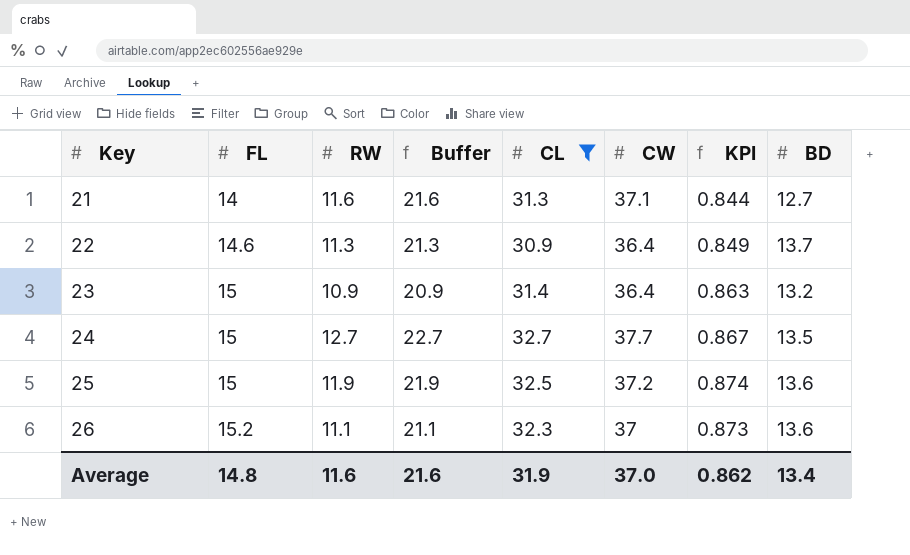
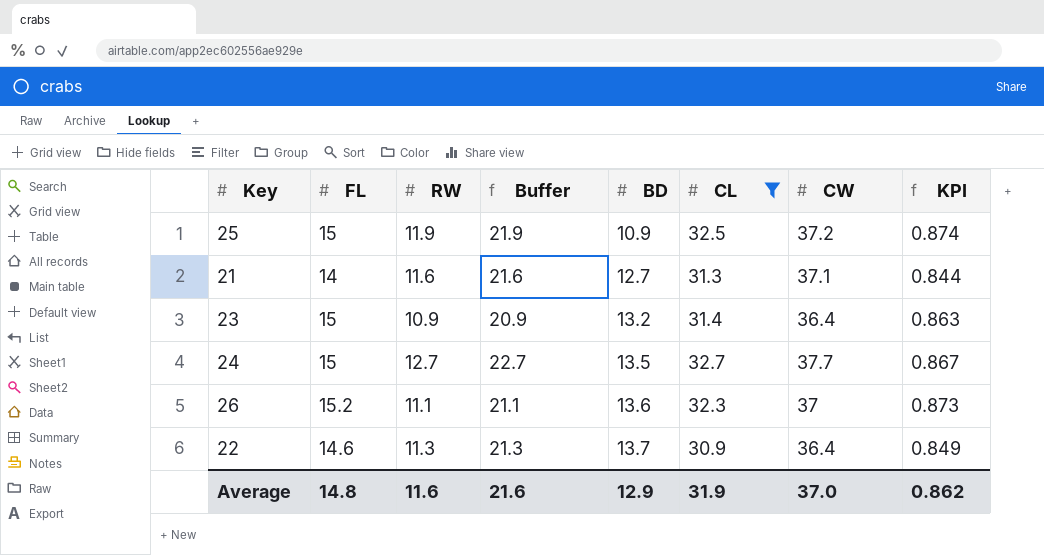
row order: Key ascending -> BD ascending
column BD | position: 8 -> 5
25 | BD: 13.6 -> 10.9
Average | BD: 13.4 -> 12.9

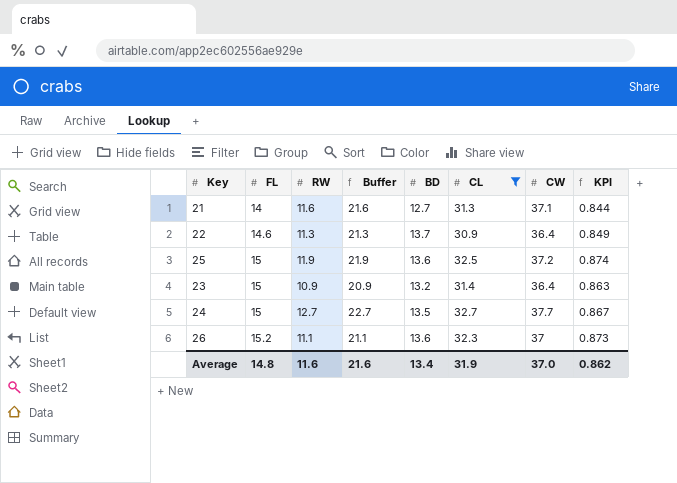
row order: BD ascending -> FL ascending
25 | BD: 10.9 -> 13.6
Average | BD: 12.9 -> 13.4

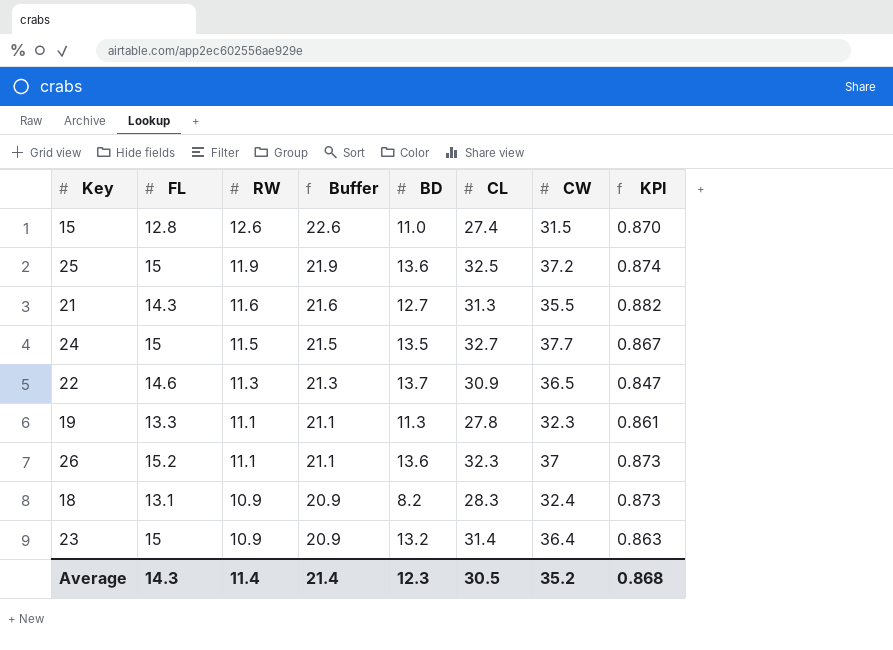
filter: CL >= 30.9 -> none
row order: FL ascending -> RW descending
21 | FL: 14 -> 14.3
21 | CW: 37.1 -> 35.5
21 | KPI: 0.844 -> 0.882
24 | RW: 12.7 -> 11.5
24 | Buffer: 22.7 -> 21.5
22 | CW: 36.4 -> 36.5
22 | KPI: 0.849 -> 0.847
Average | FL: 14.8 -> 14.3
Average | RW: 11.6 -> 11.4
Average | Buffer: 21.6 -> 21.4
Average | BD: 13.4 -> 12.3
Average | CL: 31.9 -> 30.5
Average | CW: 37.0 -> 35.2
Average | KPI: 0.862 -> 0.868

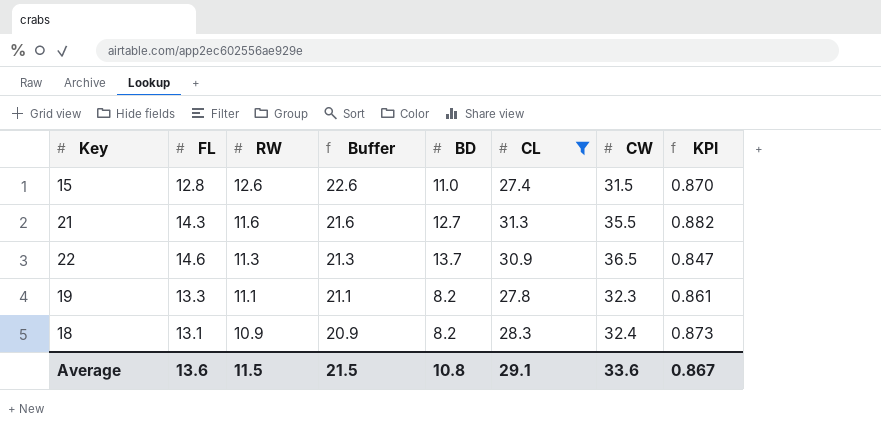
filter: none -> CL <= 31.3
19 | BD: 11.3 -> 8.2
Average | FL: 14.3 -> 13.6
Average | RW: 11.4 -> 11.5
Average | Buffer: 21.4 -> 21.5
Average | BD: 12.3 -> 10.8
Average | CL: 30.5 -> 29.1
Average | CW: 35.2 -> 33.6
Average | KPI: 0.868 -> 0.867

